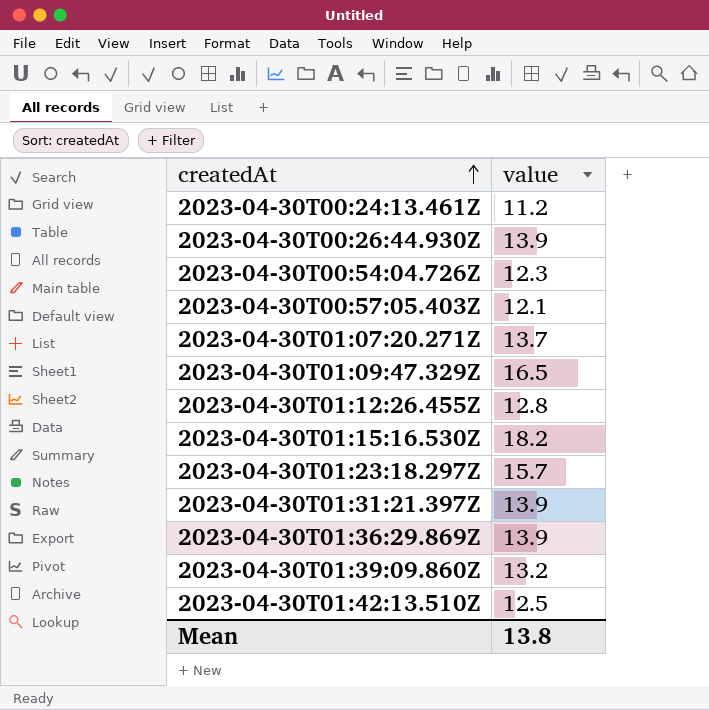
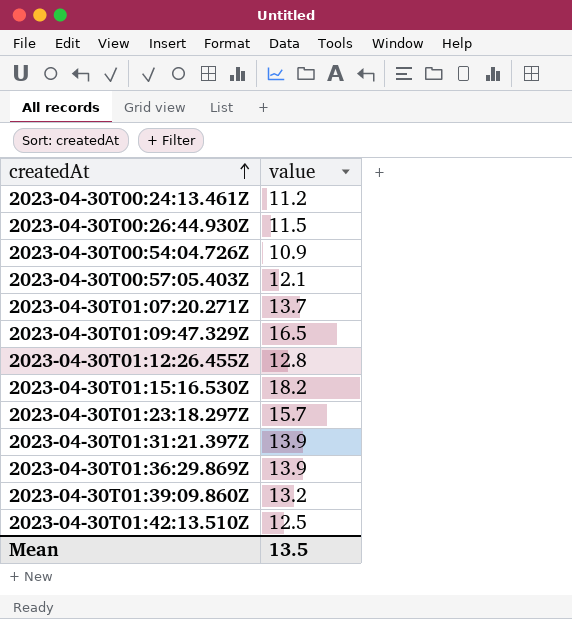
2023-04-30T00:26:44.930Z | value: 13.9 -> 11.5
2023-04-30T00:54:04.726Z | value: 12.3 -> 10.9
Mean | value: 13.8 -> 13.5

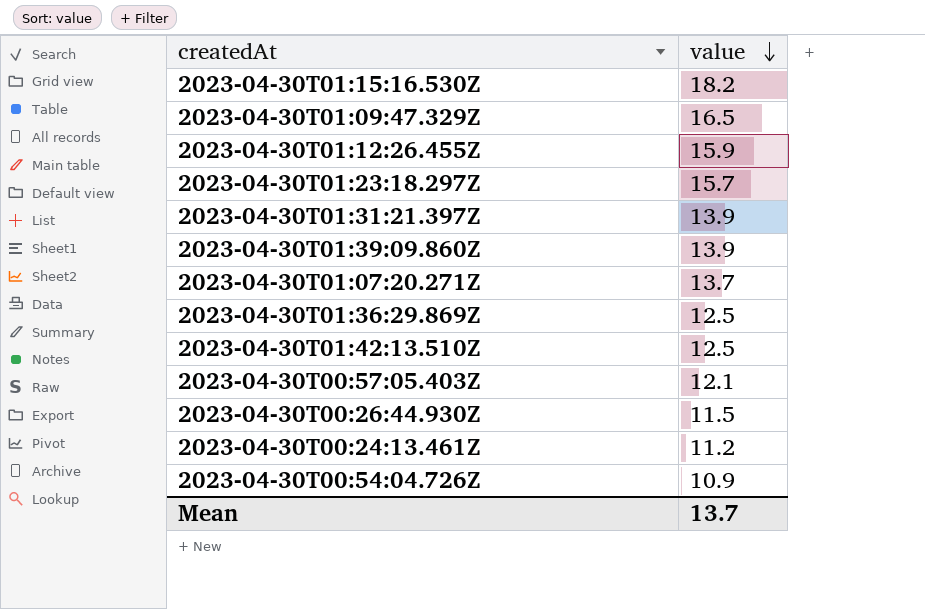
row order: createdAt ascending -> value descending
2023-04-30T01:12:26.455Z | value: 12.8 -> 15.9
2023-04-30T01:39:09.860Z | value: 13.2 -> 13.9
2023-04-30T01:36:29.869Z | value: 13.9 -> 12.5
Mean | value: 13.5 -> 13.7

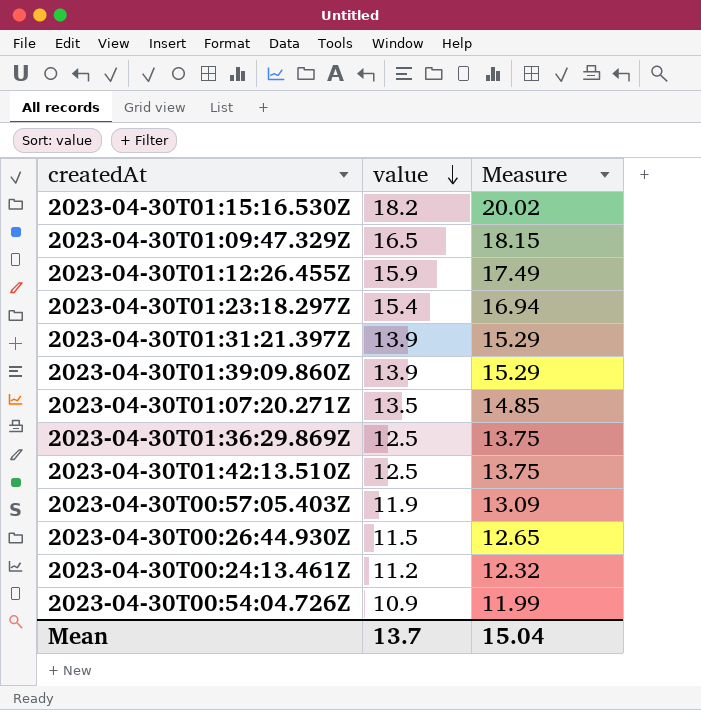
column Measure | formula: none -> [value] * 1.1
2023-04-30T01:23:18.297Z | value: 15.7 -> 15.4
2023-04-30T01:07:20.271Z | value: 13.7 -> 13.5
2023-04-30T00:57:05.403Z | value: 12.1 -> 11.9

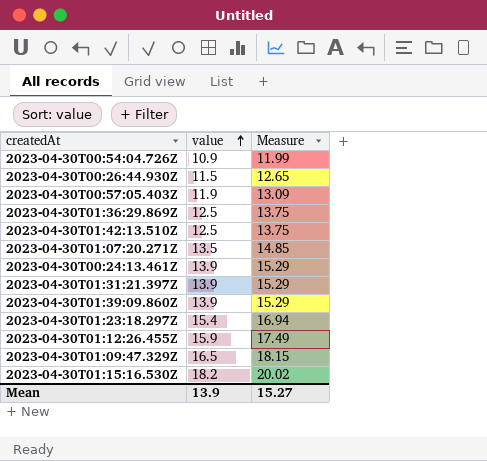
row order: value descending -> value ascending
2023-04-30T00:24:13.461Z | value: 11.2 -> 13.9
2023-04-30T00:24:13.461Z | Measure: 12.32 -> 15.29
Mean | value: 13.7 -> 13.9
Mean | Measure: 15.04 -> 15.27

